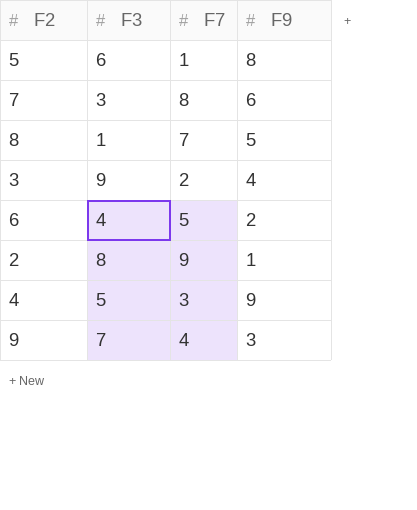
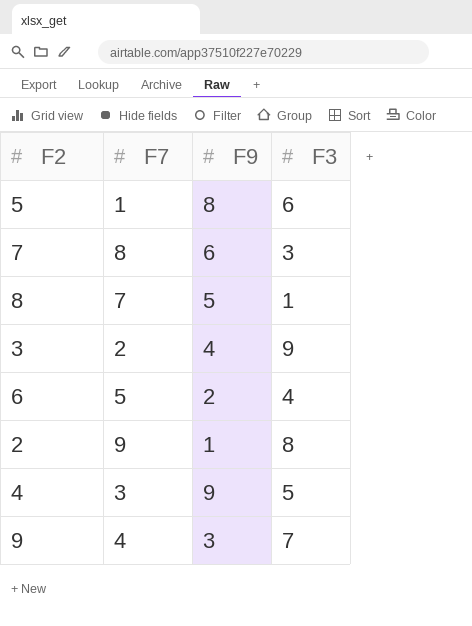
column F3 | position: 2 -> 4

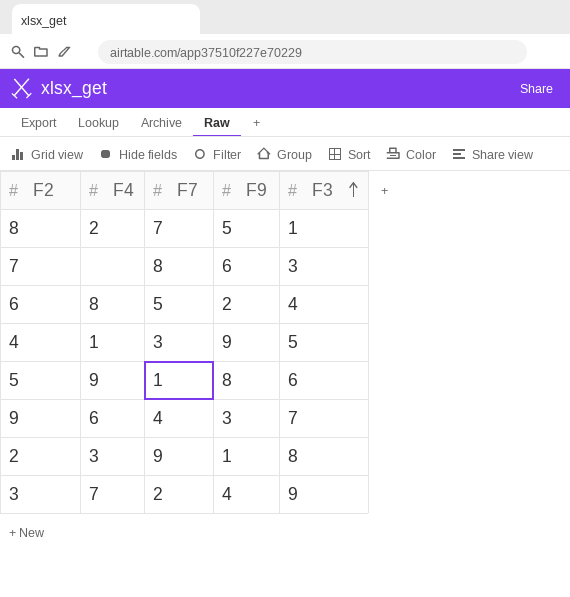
row order: none -> F3 ascending
column F4 | position: none -> 2

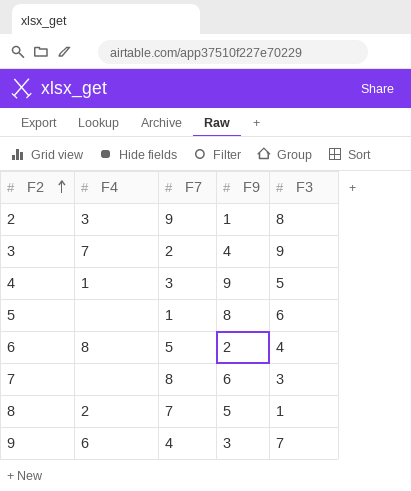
row order: F3 ascending -> F2 ascending
5 | F4: 9 -> none

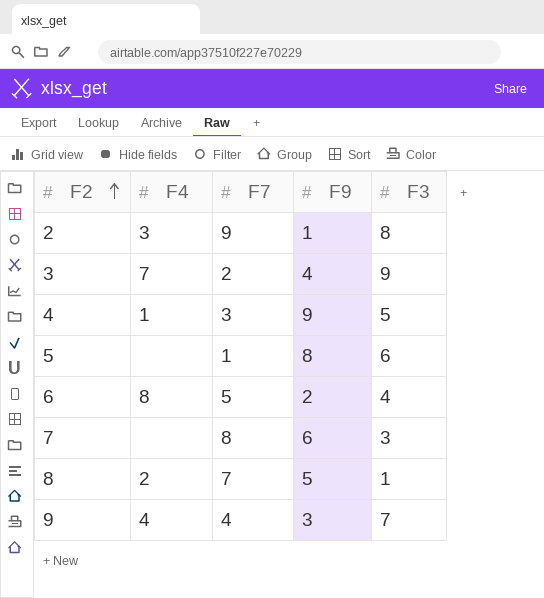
9 | F4: 6 -> 4

